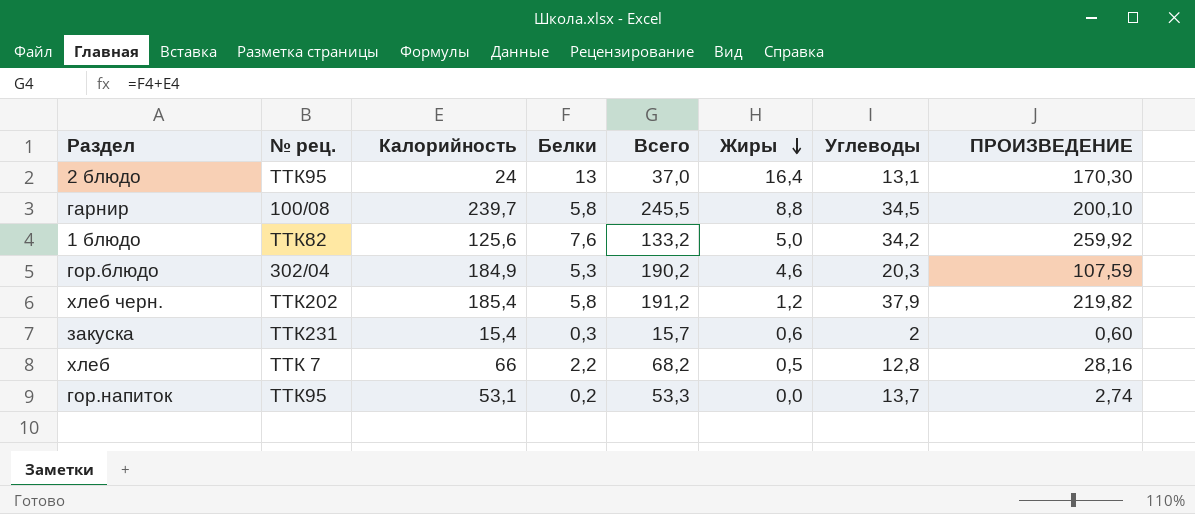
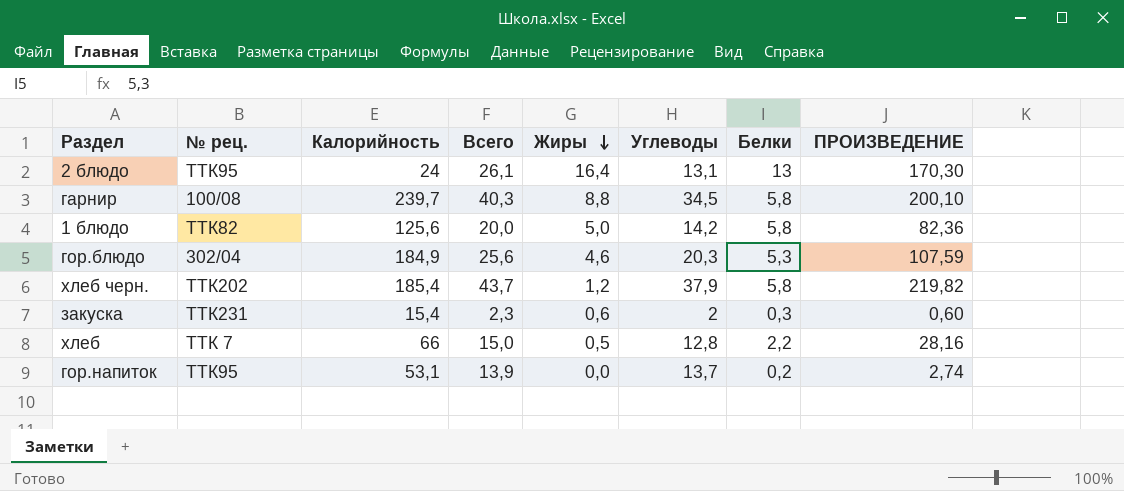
column Всего | formula: [Калорийность] + [Белки] -> [Углеводы] + [Белки]
column Белки | position: 4 -> 7
1 блюдо | Углеводы: 34,2 -> 14,2
1 блюдо | Белки: 7,6 -> 5,8
1 блюдо | ПРОИЗВЕДЕНИЕ: 259,92 -> 82,36

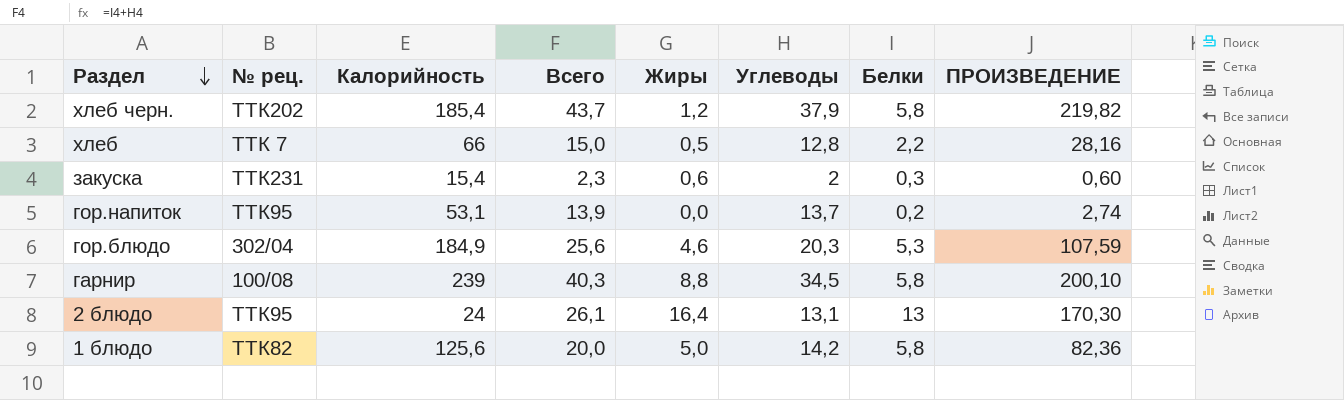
row order: Жиры descending -> Раздел descending
гарнир | Калорийность: 239,7 -> 239

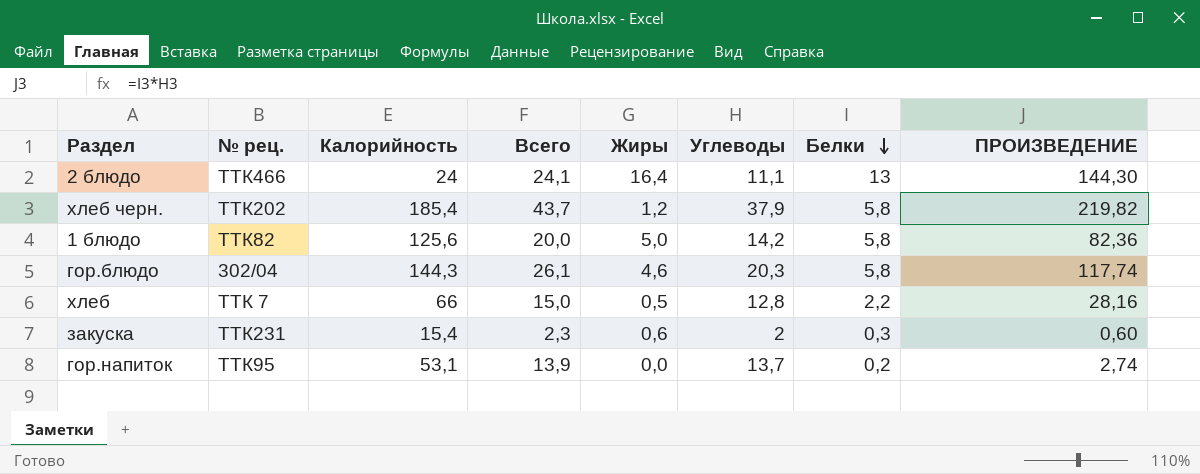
row order: Раздел descending -> Белки descending
row гарнир: 100/08 | 239 | 40,3 | 8,8 | 34,5 | 5,8 | 200,10 -> none
2 блюдо | № рец.: ТТК95 -> ТТК466
2 блюдо | Всего: 26,1 -> 24,1
2 блюдо | Углеводы: 13,1 -> 11,1
2 блюдо | ПРОИЗВЕДЕНИЕ: 170,30 -> 144,30
гор.блюдо | Калорийность: 184,9 -> 144,3
гор.блюдо | Всего: 25,6 -> 26,1
гор.блюдо | Белки: 5,3 -> 5,8
гор.блюдо | ПРОИЗВЕДЕНИЕ: 107,59 -> 117,74

